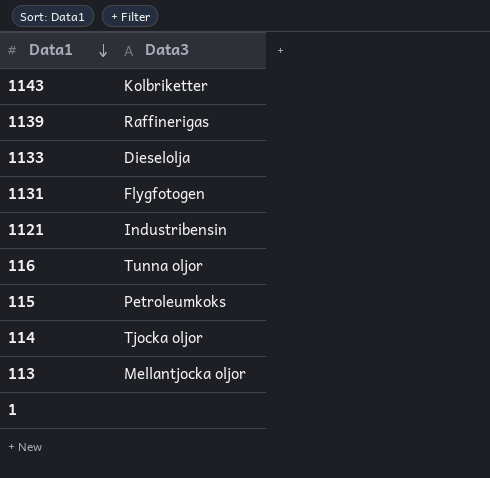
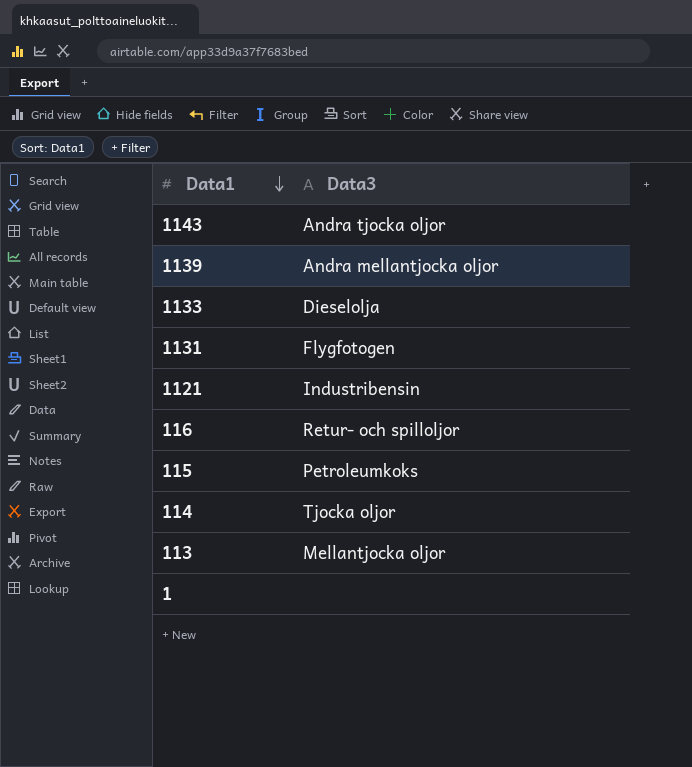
1143 | Data3: Kolbriketter -> Andra tjocka oljor
1139 | Data3: Raffinerigas -> Andra mellantjocka oljor
116 | Data3: Tunna oljor -> Retur- och spilloljor

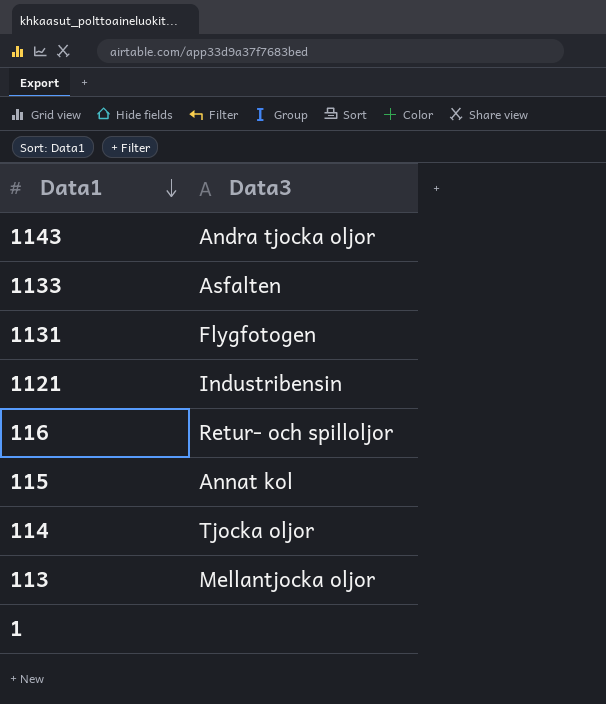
row 1139: Andra mellantjocka oljor -> none
1133 | Data3: Dieselolja -> Asfalten
115 | Data3: Petroleumkoks -> Annat kol

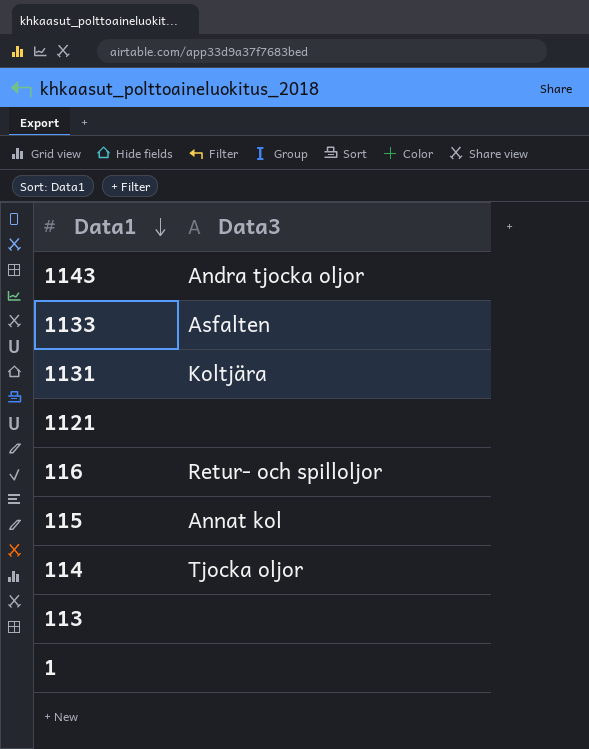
1131 | Data3: Flygfotogen -> Koltjära
1121 | Data3: Industribensin -> none
113 | Data3: Mellantjocka oljor -> none

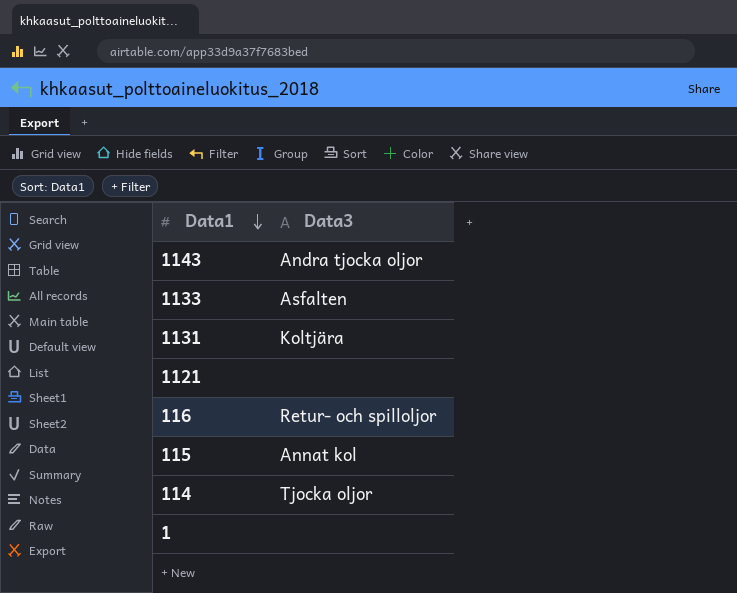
row 113: none -> none

